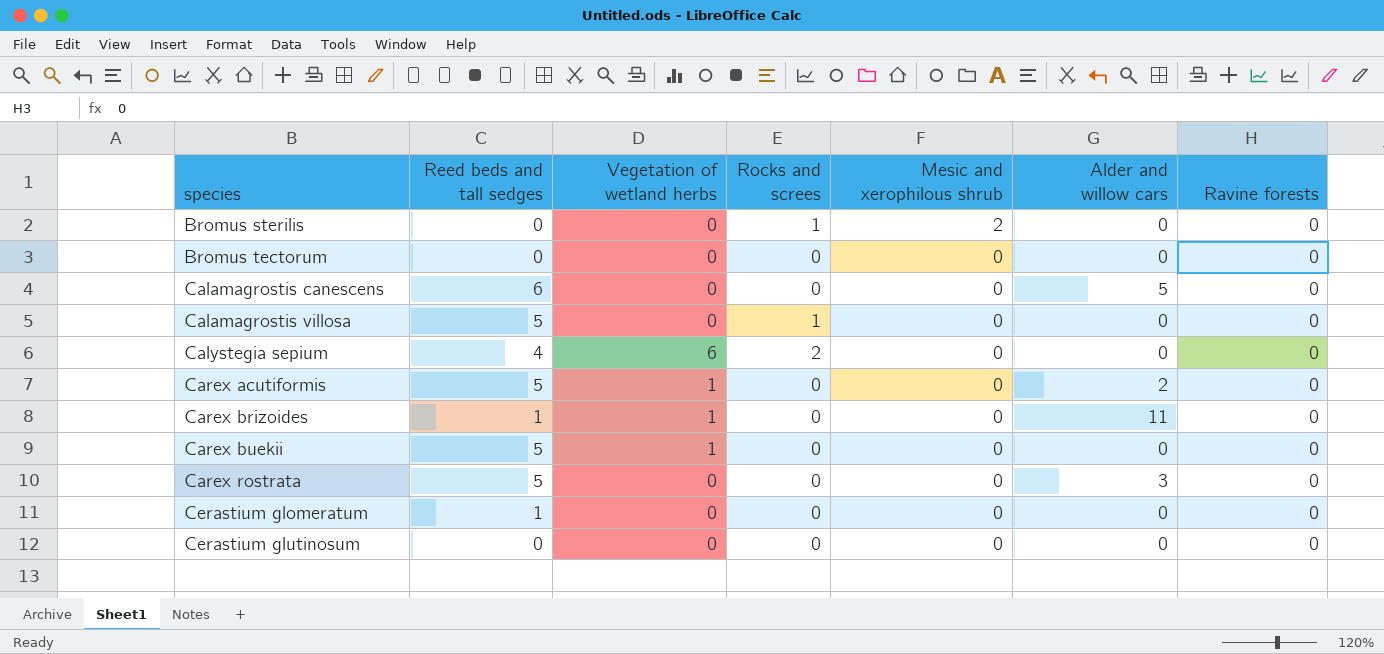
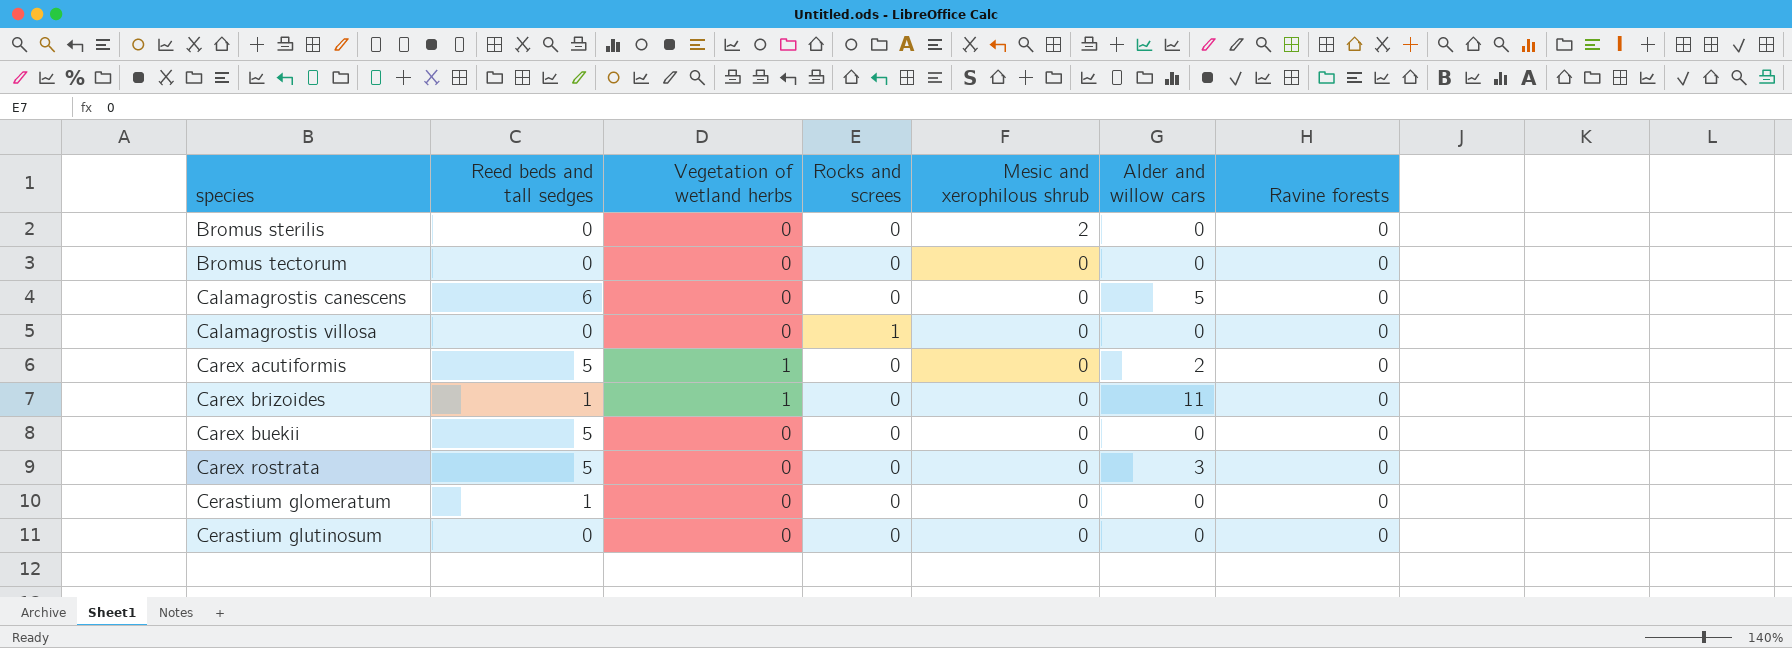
row Calystegia sepium: 4 | 6 | 2 | 0 | 0 | 0 -> none
Bromus sterilis | Rocks and screes: 1 -> 0
Calamagrostis villosa | Reed beds and tall sedges: 5 -> 0
Carex buekii | Vegetation of wetland herbs: 1 -> 0

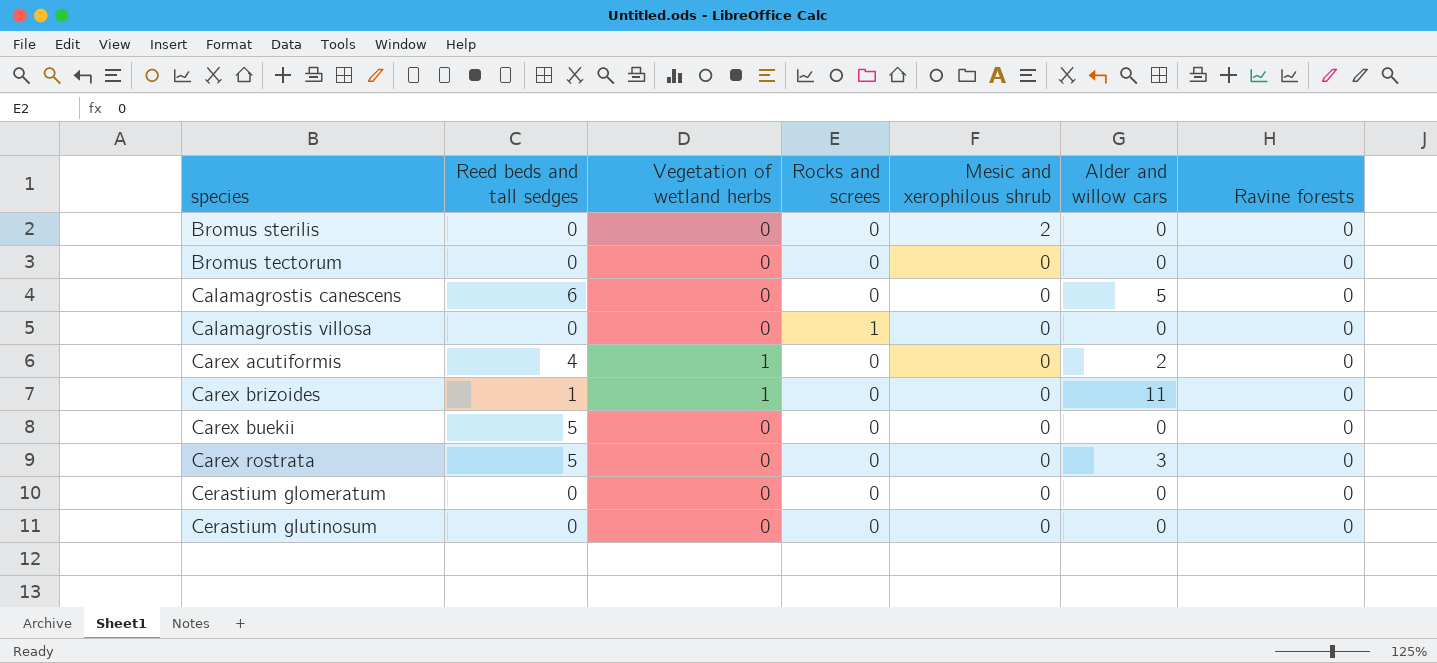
Carex acutiformis | Reed beds and tall sedges: 5 -> 4
Cerastium glomeratum | Reed beds and tall sedges: 1 -> 0

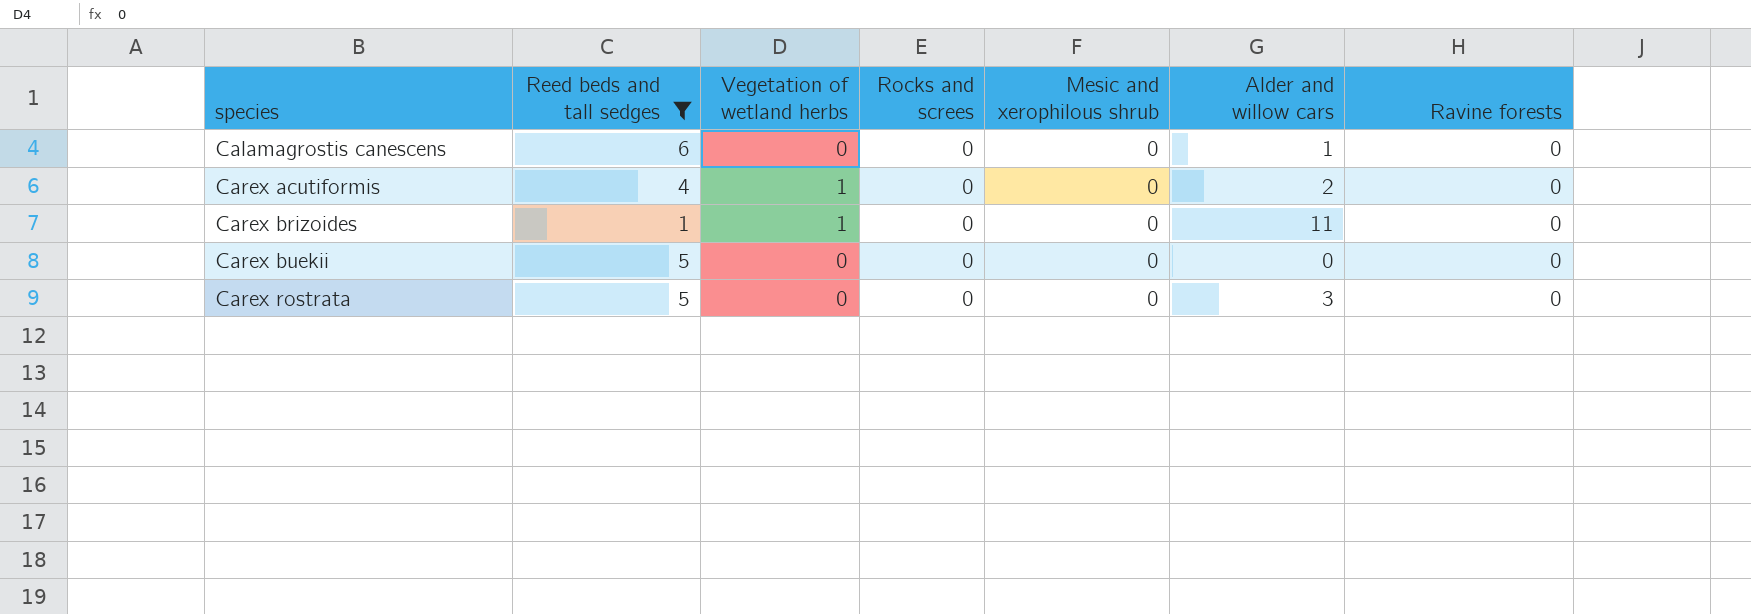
filter: none -> Reed beds and tall sedges != 0
Calamagrostis canescens | Alder and willow cars: 5 -> 1

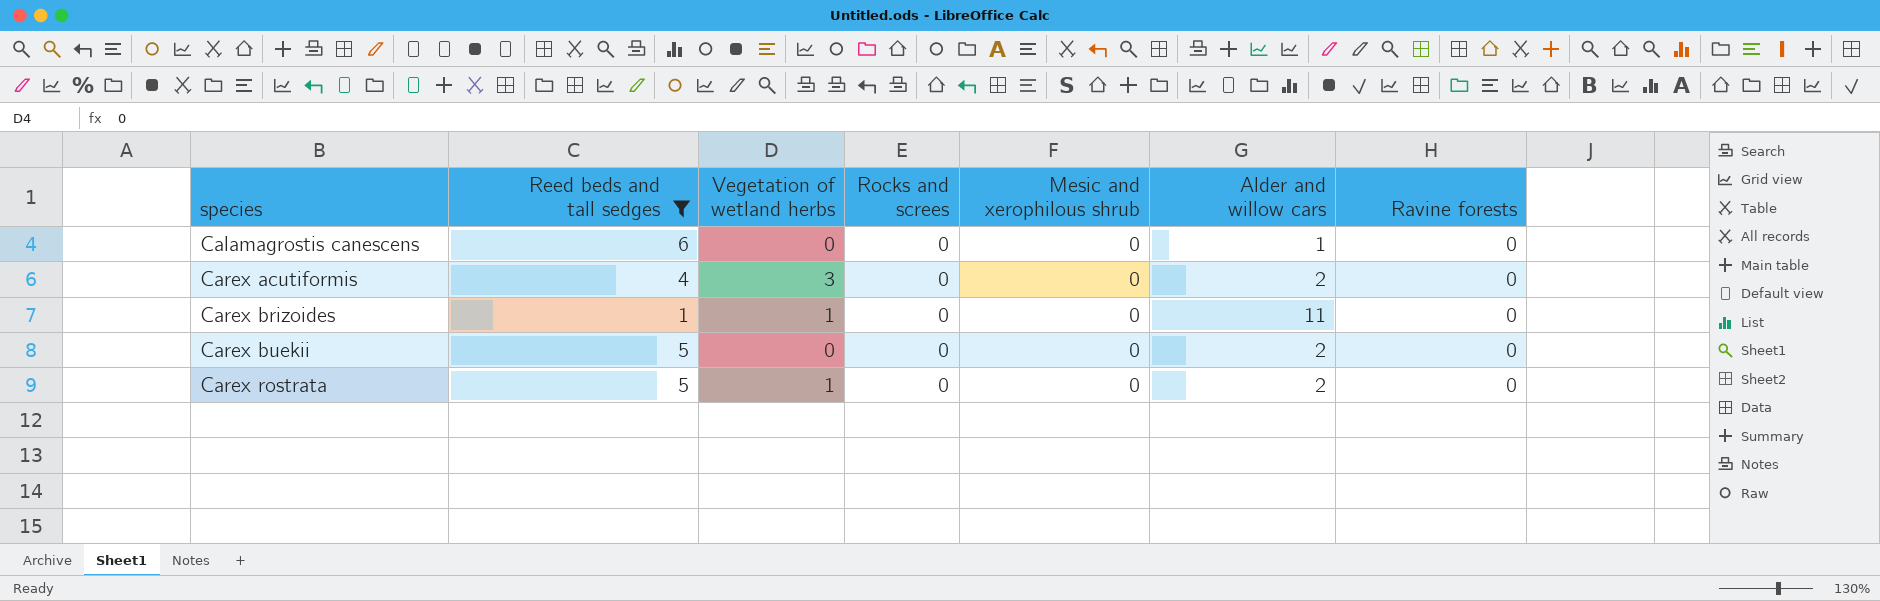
Carex acutiformis | Vegetation of wetland herbs: 1 -> 3
Carex buekii | Alder and willow cars: 0 -> 2
Carex rostrata | Vegetation of wetland herbs: 0 -> 1
Carex rostrata | Alder and willow cars: 3 -> 2

